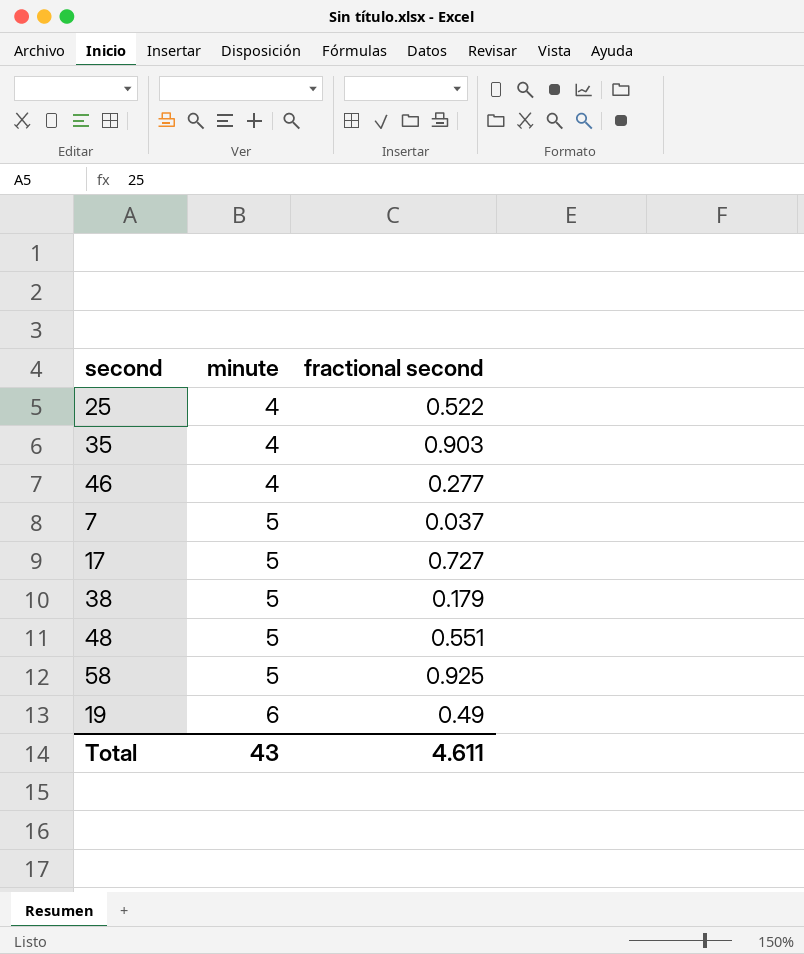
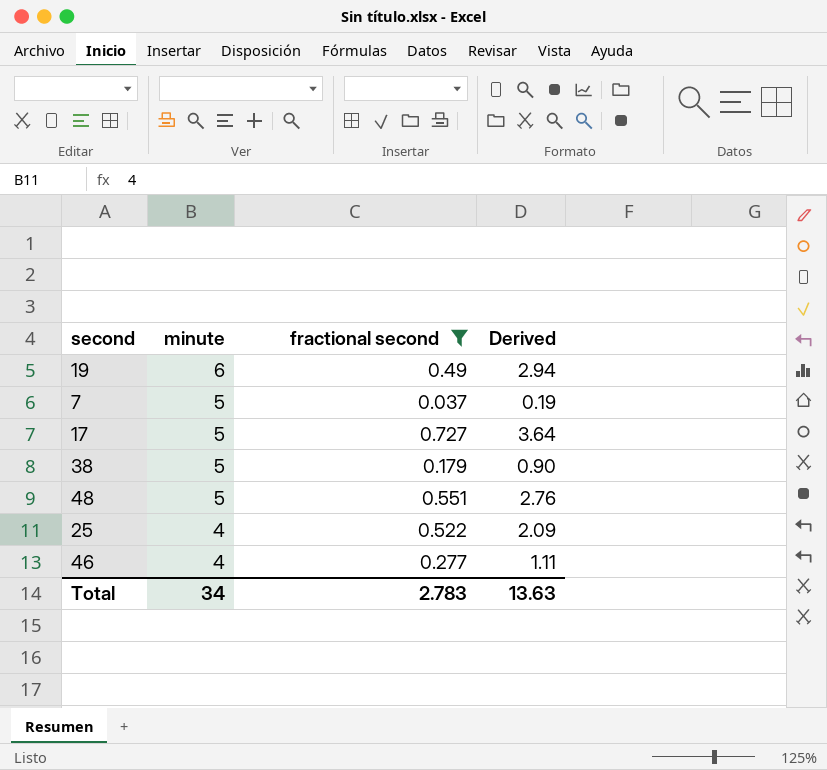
filter: none -> fractional second <= 0.727
row order: minute ascending -> minute descending
column Derived | formula: none -> [minute] * [fractional second]
Total | minute: 43 -> 34
Total | fractional second: 4.611 -> 2.783

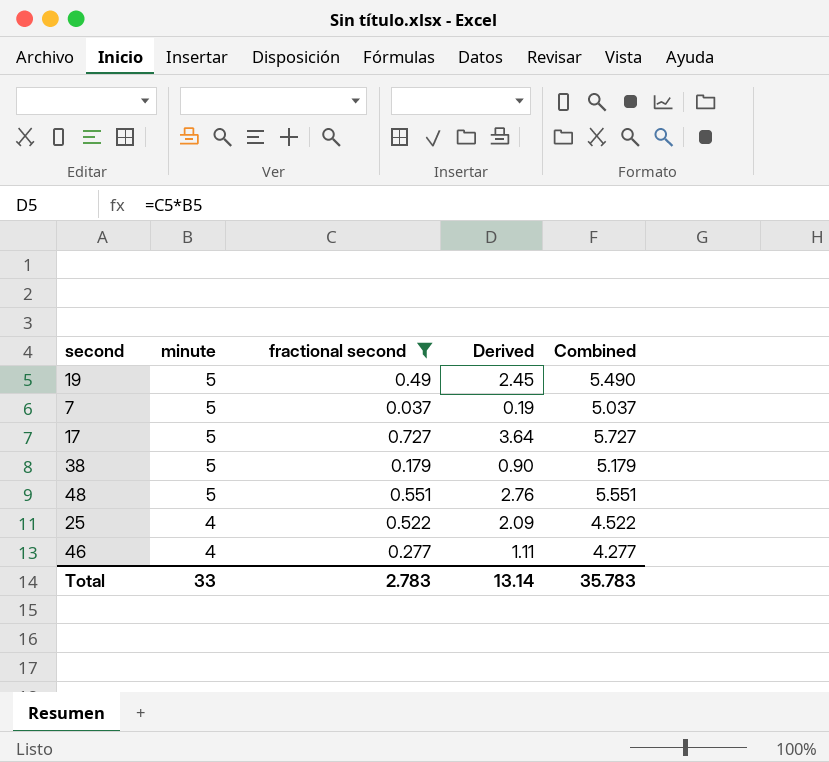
column Combined | formula: none -> [minute] + [fractional second]
19 | minute: 6 -> 5
19 | Derived: 2.94 -> 2.45
Total | minute: 34 -> 33
Total | Derived: 13.63 -> 13.14

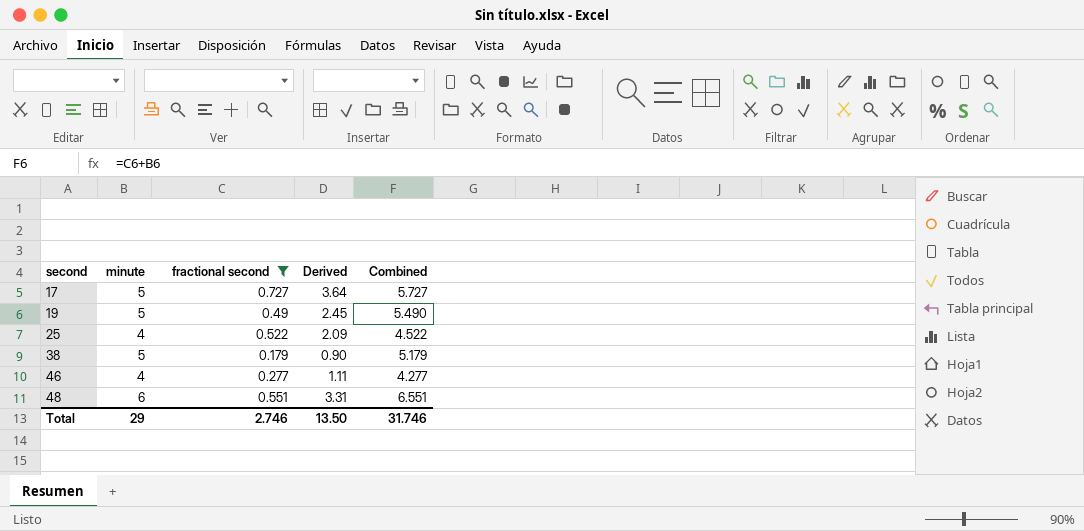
row order: minute descending -> second ascending
row 7: 5 | 0.037 | 0.19 | 5.037 -> none
48 | minute: 5 -> 6
48 | Derived: 2.76 -> 3.31
48 | Combined: 5.551 -> 6.551
Total | minute: 33 -> 29
Total | fractional second: 2.783 -> 2.746
Total | Derived: 13.14 -> 13.50
Total | Combined: 35.783 -> 31.746

